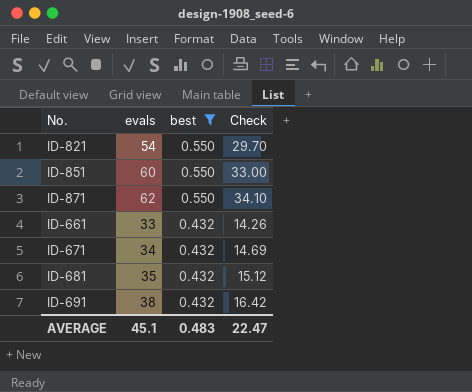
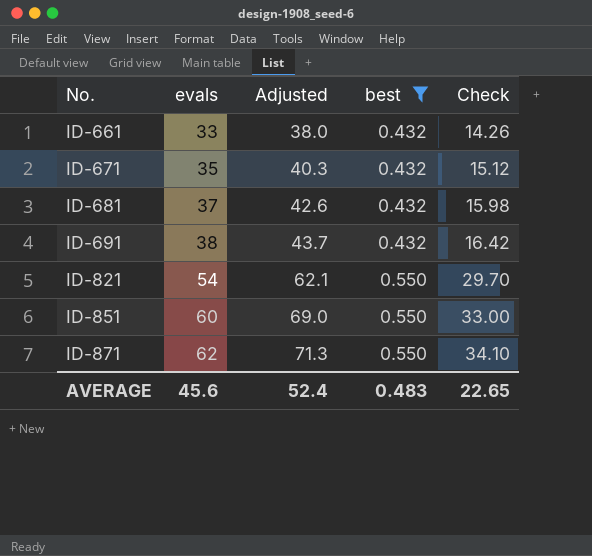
row order: best descending -> No. ascending
column Adjusted | formula: none -> [evals] * 1.15
ID-671 | evals: 34 -> 35
ID-671 | Check: 14.69 -> 15.12
ID-681 | evals: 35 -> 37
ID-681 | Check: 15.12 -> 15.98
AVERAGE | evals: 45.1 -> 45.6
AVERAGE | Check: 22.47 -> 22.65

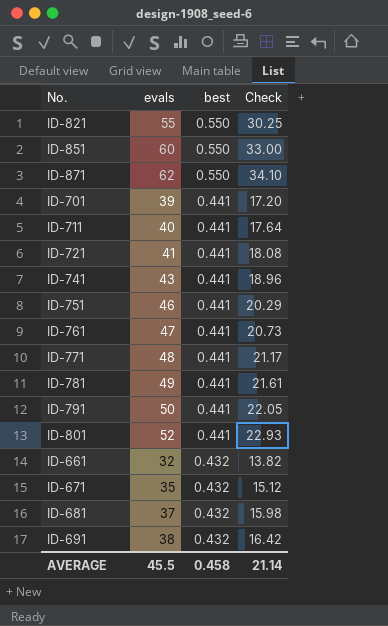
filter: best != 0.441 -> none
row order: No. ascending -> best descending
column Adjusted | formula: [evals] * 1.15 -> none
ID-821 | evals: 54 -> 55
ID-821 | Check: 29.70 -> 30.25
ID-661 | evals: 33 -> 32
ID-661 | Check: 14.26 -> 13.82
AVERAGE | evals: 45.6 -> 45.5
AVERAGE | best: 0.483 -> 0.458
AVERAGE | Check: 22.65 -> 21.14

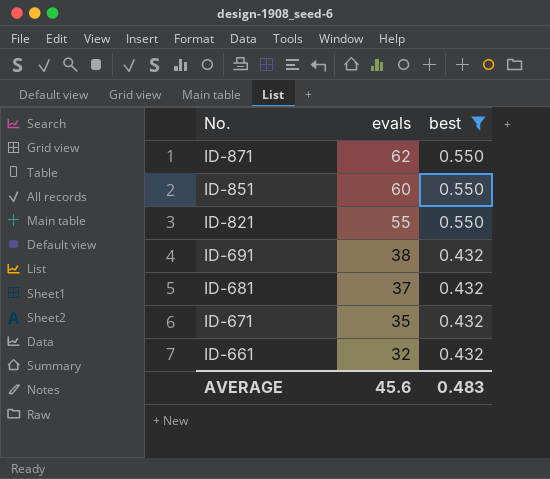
filter: none -> best != 0.441
row order: best descending -> No. descending
column Check | formula: [evals] * [best] -> none
AVERAGE | evals: 45.5 -> 45.6
AVERAGE | best: 0.458 -> 0.483

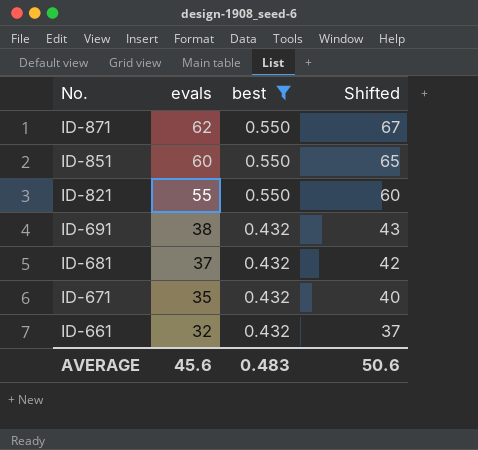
column Shifted | formula: none -> [evals] + 5

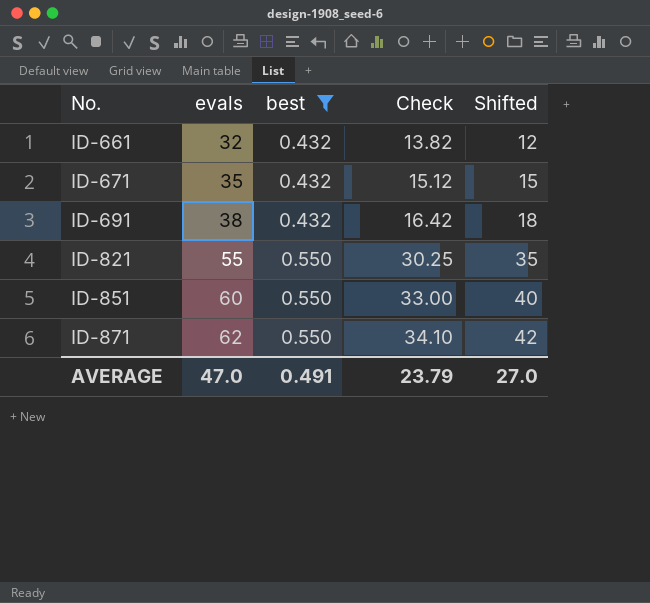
row order: No. descending -> No. ascending
column Check | formula: none -> [evals] * [best]
column Shifted | formula: [evals] + 5 -> [evals] - 20
row ID-681: 37 | 0.432 | 42 -> none
AVERAGE | evals: 45.6 -> 47.0
AVERAGE | best: 0.483 -> 0.491
AVERAGE | Shifted: 50.6 -> 27.0

